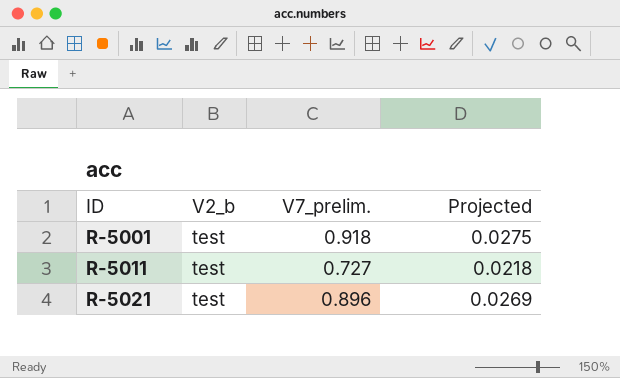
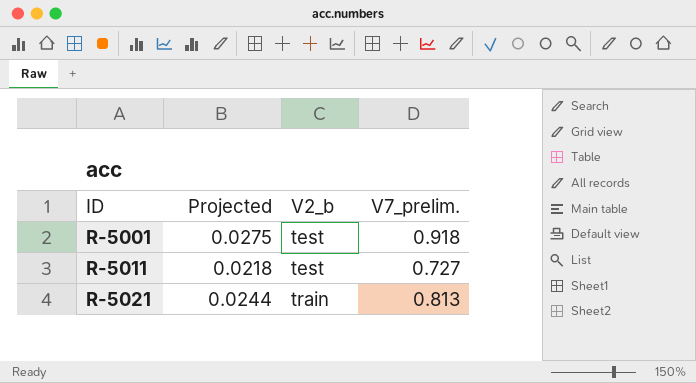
column Projected | position: 4 -> 2
R-5021 | Projected: 0.0269 -> 0.0244
R-5021 | V2_b: test -> train
R-5021 | V7_prelim.: 0.896 -> 0.813

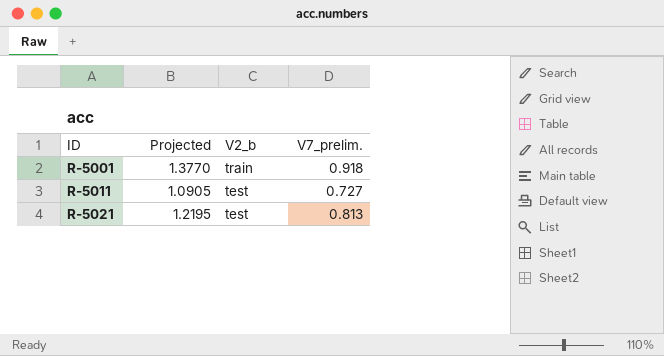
column Projected | formula: [V7_prelim.] * 0.03 -> [V7_prelim.] * 1.5
R-5001 | V2_b: test -> train
R-5021 | V2_b: train -> test

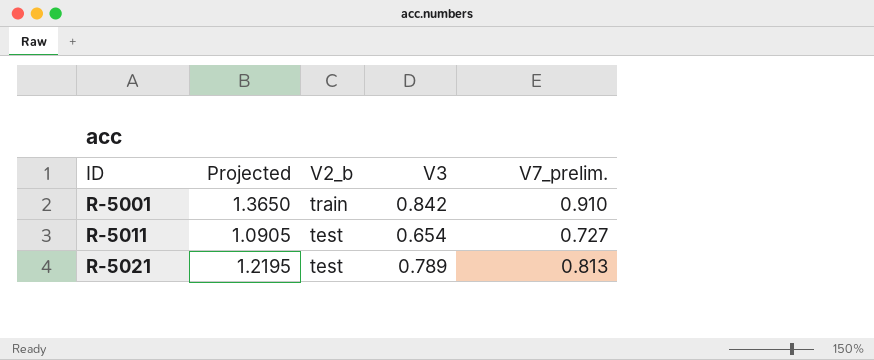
column V3 | position: none -> 4
R-5001 | Projected: 1.3770 -> 1.3650
R-5001 | V7_prelim.: 0.918 -> 0.910

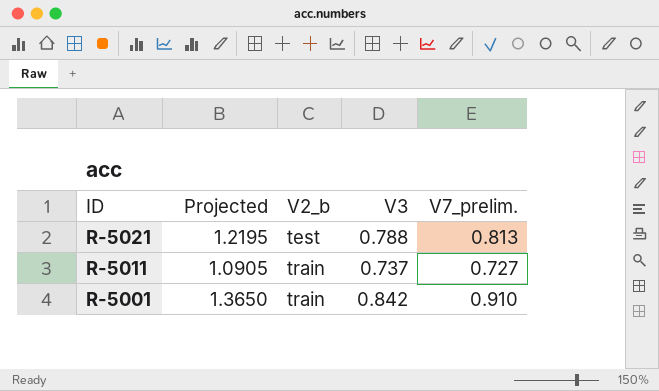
row order: ID ascending -> ID descending
R-5021 | V3: 0.789 -> 0.788
R-5011 | V2_b: test -> train
R-5011 | V3: 0.654 -> 0.737

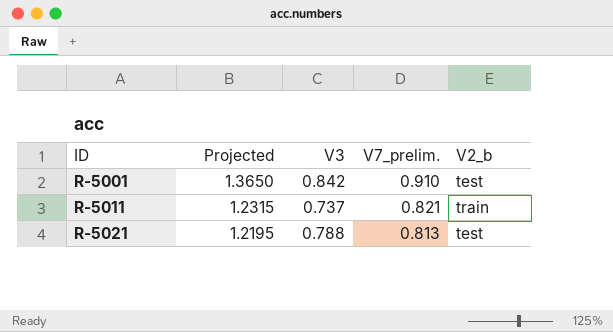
row order: ID descending -> ID ascending
column V2_b | position: 3 -> 5
R-5001 | V2_b: train -> test
R-5011 | Projected: 1.0905 -> 1.2315
R-5011 | V7_prelim.: 0.727 -> 0.821

